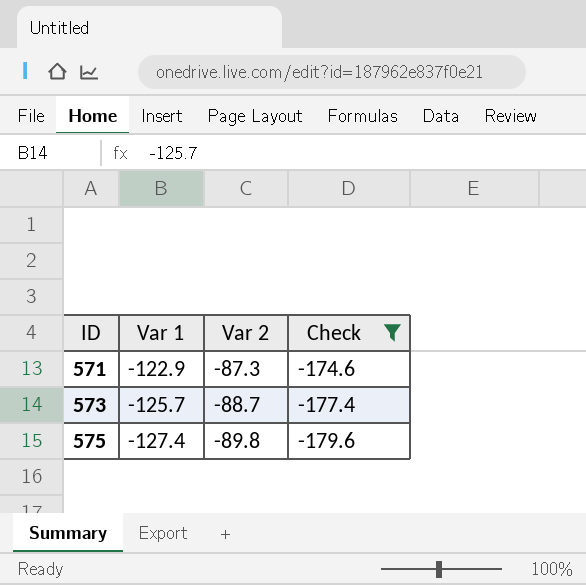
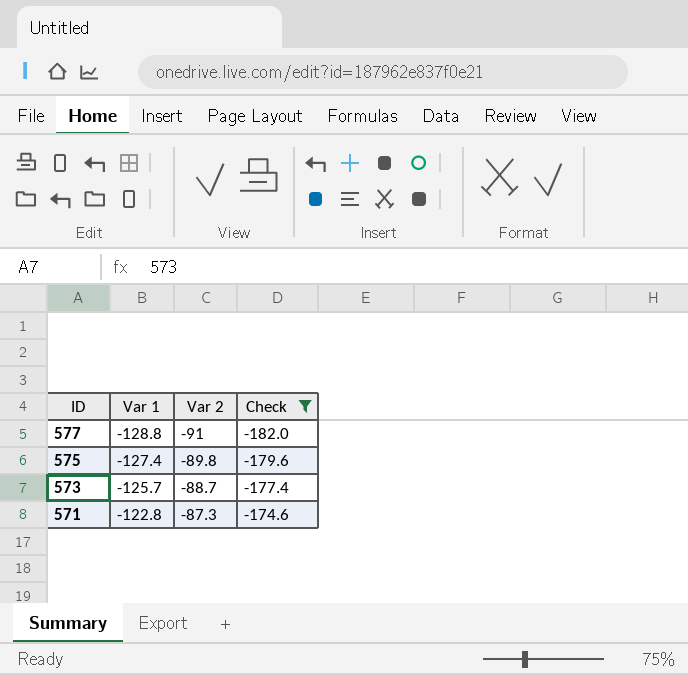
row order: ID ascending -> ID descending
row 577: none -> -128.8 | -91 | -182.0
571 | Var 1: -122.9 -> -122.8

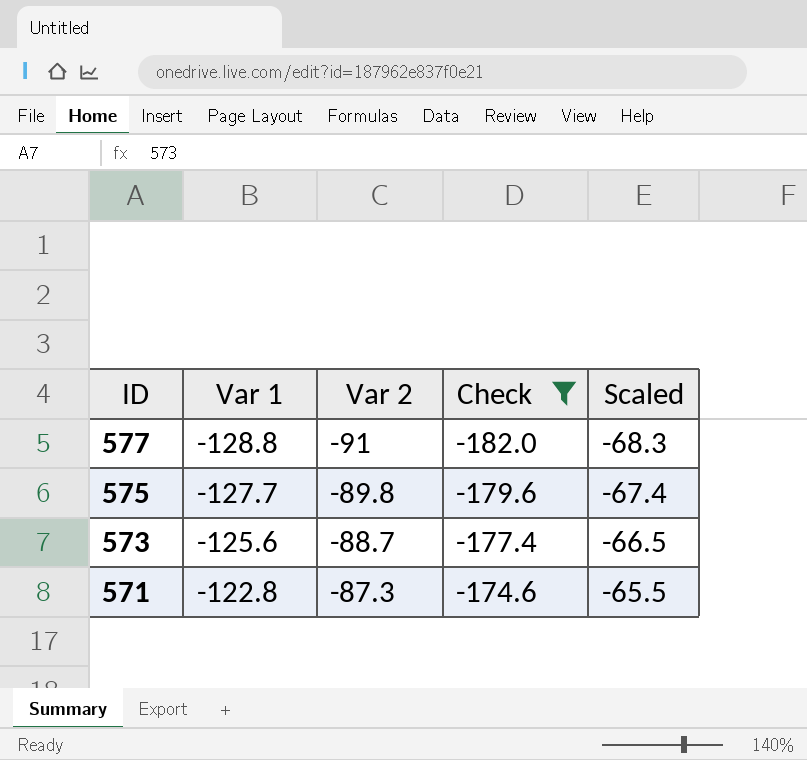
column Scaled | formula: none -> [Var 2] * 0.75
575 | Var 1: -127.4 -> -127.7
573 | Var 1: -125.7 -> -125.6

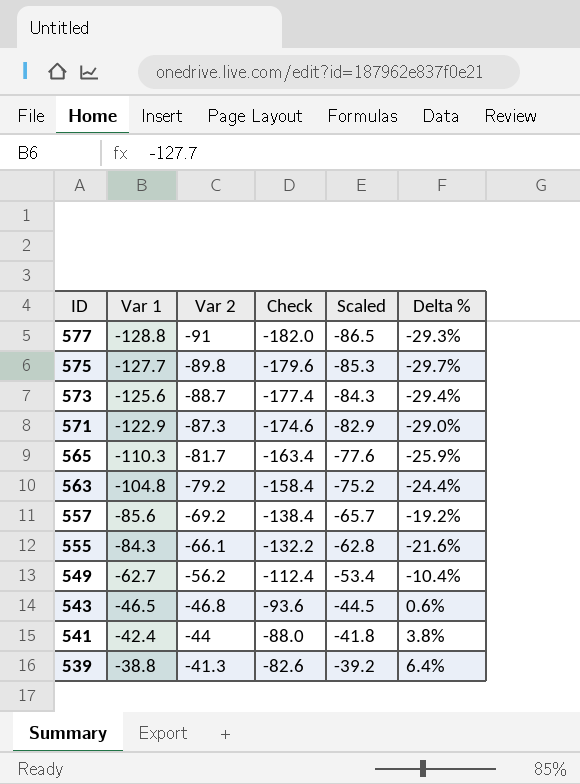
filter: Check <= -174.6 -> none
column Scaled | formula: [Var 2] * 0.75 -> [Var 2] * 0.95
column Delta % | formula: none -> ([Var 2] - [Var 1]) / [Var 1]
571 | Var 1: -122.8 -> -122.9

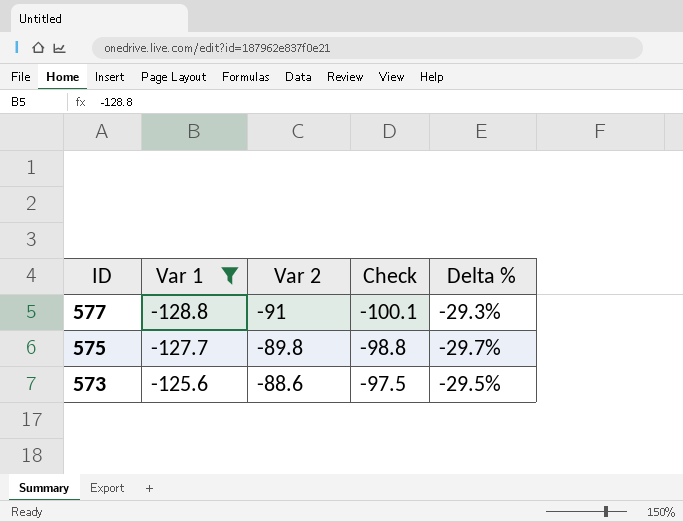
filter: none -> Var 1 <= -125.6
column Scaled | formula: [Var 2] * 0.95 -> none
column Check | formula: [Var 2] * 2 -> [Var 2] * 1.1
573 | Var 2: -88.7 -> -88.6
573 | Delta %: -29.4% -> -29.5%

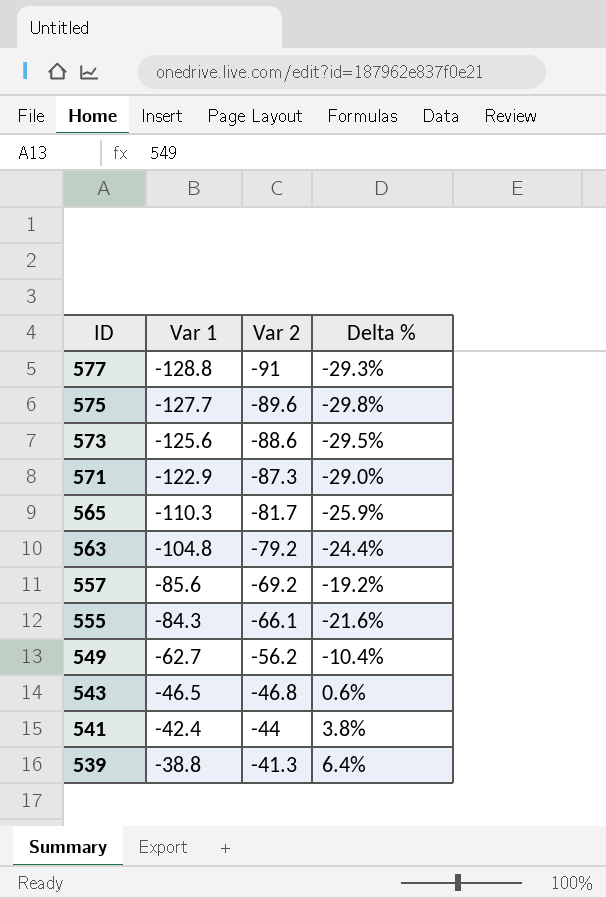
filter: Var 1 <= -125.6 -> none
column Check | formula: [Var 2] * 1.1 -> none
575 | Var 2: -89.8 -> -89.6
575 | Delta %: -29.7% -> -29.8%

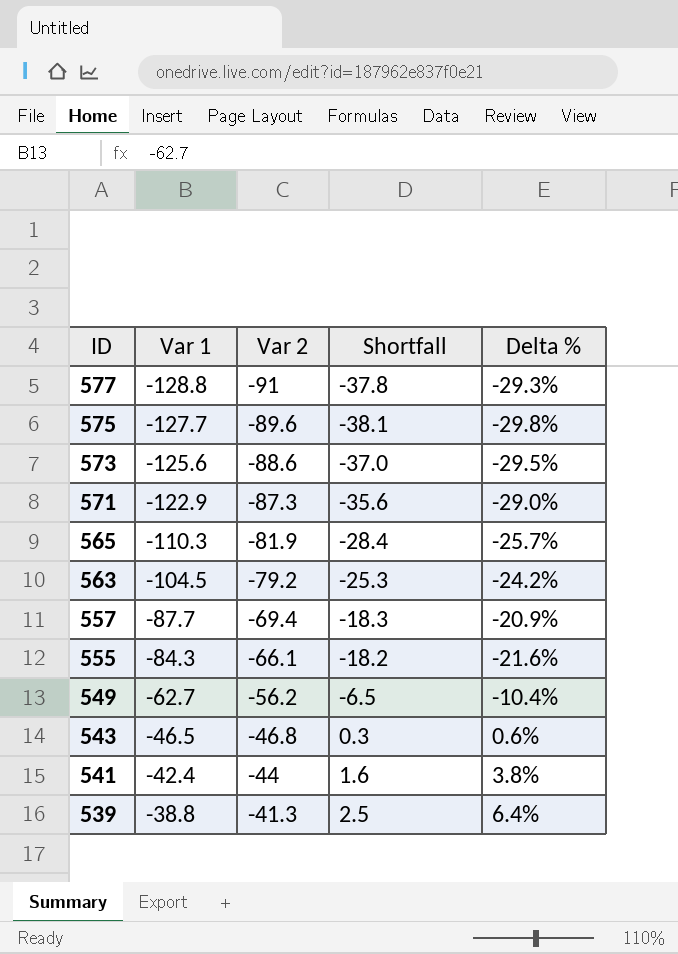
column Shortfall | formula: none -> [Var 1] - [Var 2]
565 | Var 2: -81.7 -> -81.9
565 | Delta %: -25.9% -> -25.7%
563 | Var 1: -104.8 -> -104.5
563 | Delta %: -24.4% -> -24.2%
557 | Var 1: -85.6 -> -87.7
557 | Var 2: -69.2 -> -69.4
557 | Delta %: -19.2% -> -20.9%

